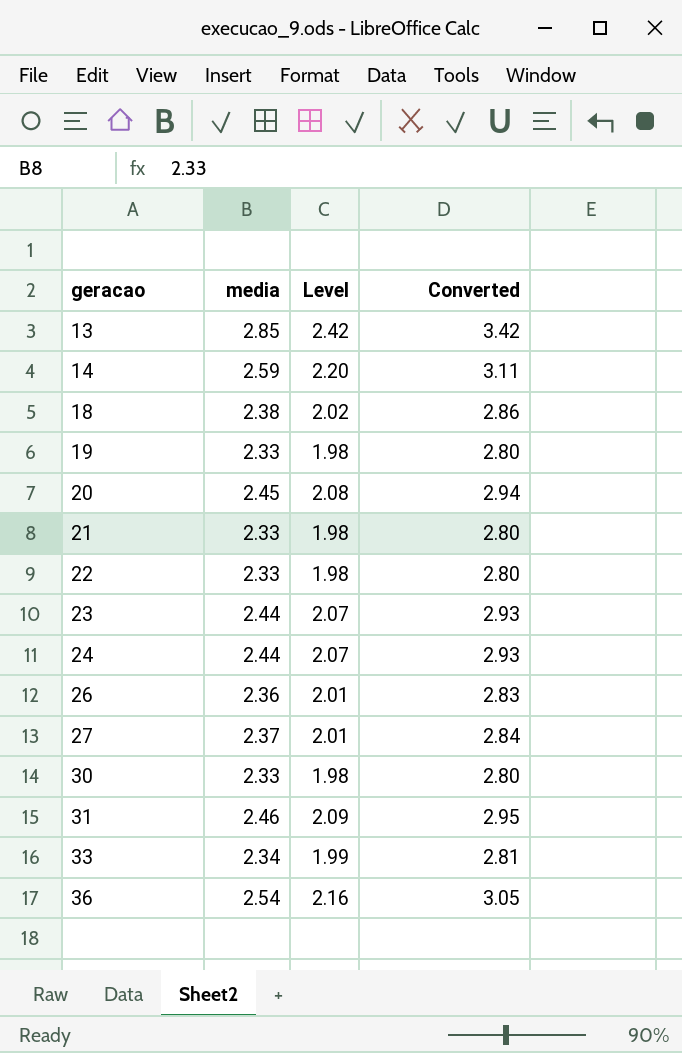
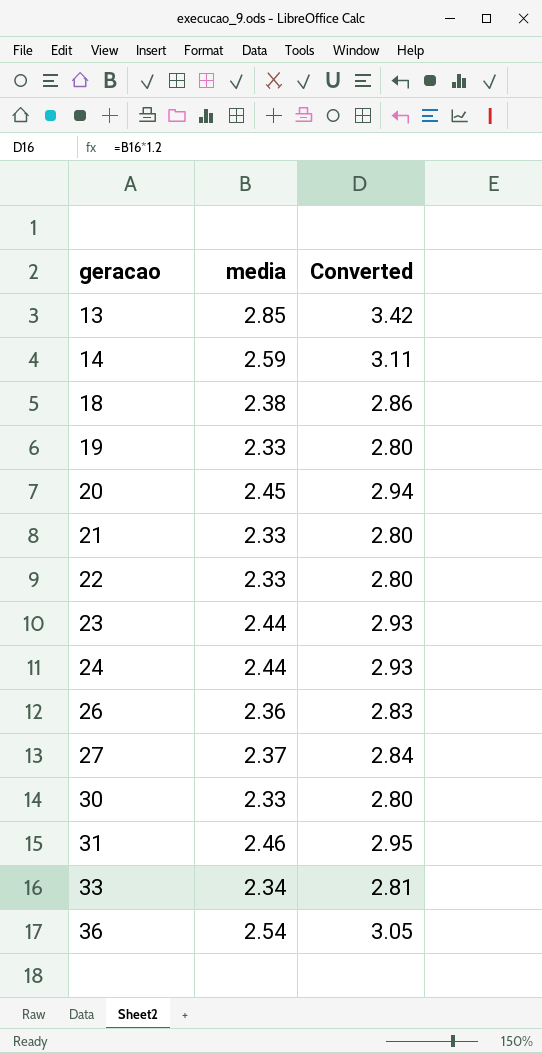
column Level | formula: [media] * 0.85 -> none

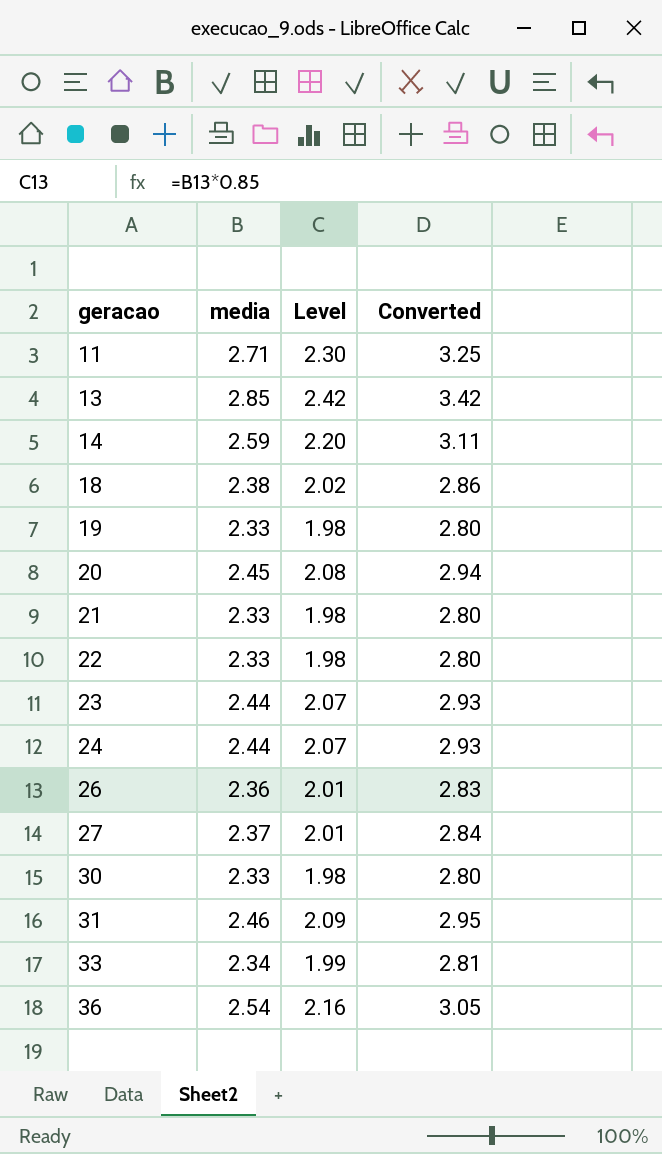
column Level | formula: none -> [media] * 0.85
row 11: none -> 2.71 | 2.30 | 3.25

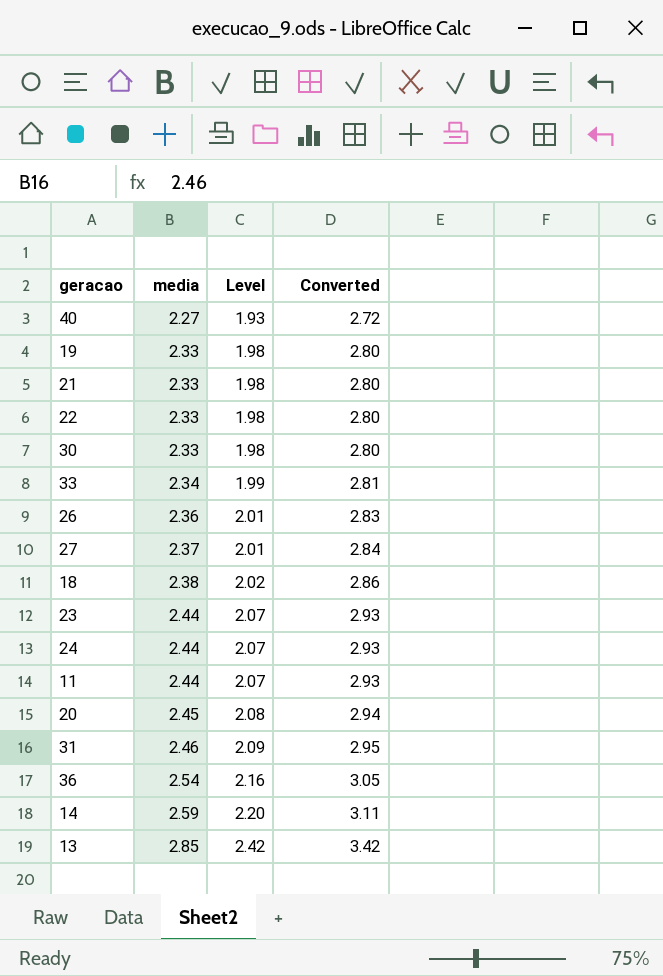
row order: geracao ascending -> media ascending
row 40: none -> 2.27 | 1.93 | 2.72
11 | media: 2.71 -> 2.44
11 | Level: 2.30 -> 2.07
11 | Converted: 3.25 -> 2.93

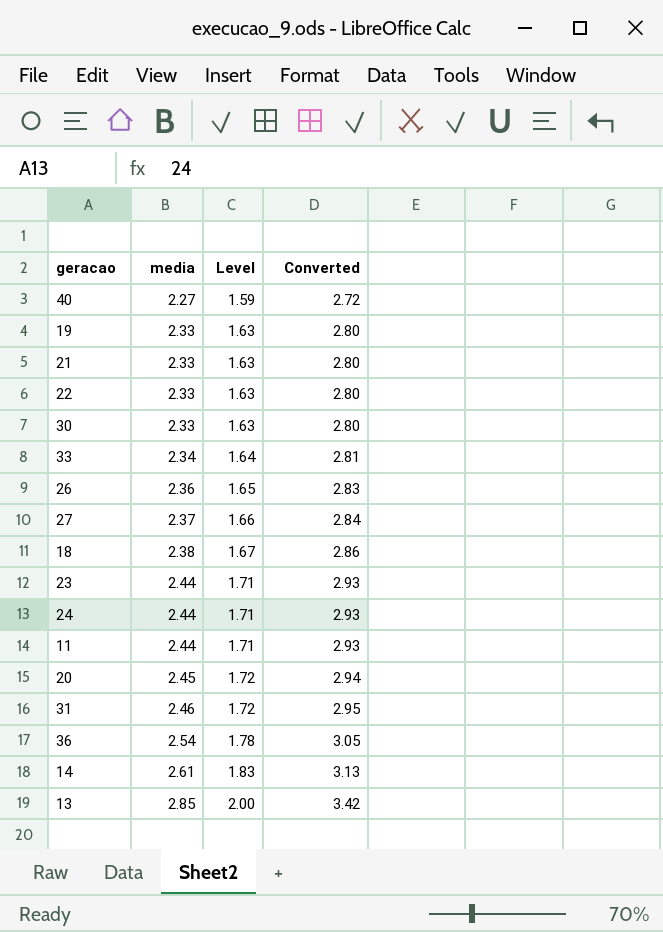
column Level | formula: [media] * 0.85 -> [media] * 0.7
14 | media: 2.59 -> 2.61
14 | Converted: 3.11 -> 3.13

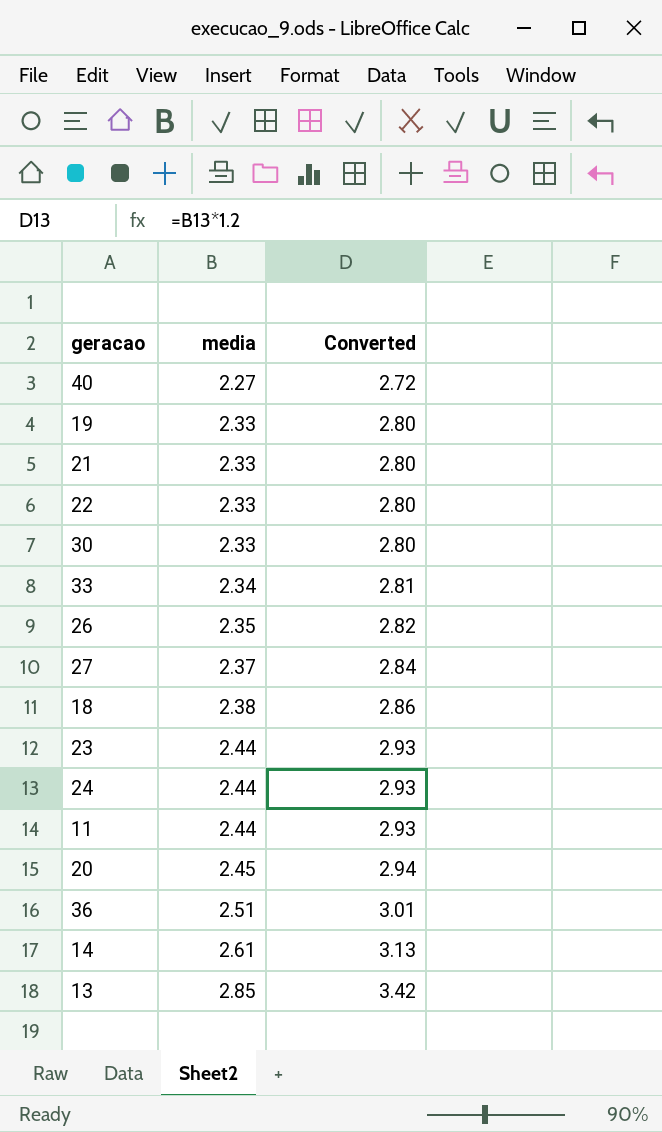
column Level | formula: [media] * 0.7 -> none
row 31: 2.46 | 1.72 | 2.95 -> none
26 | media: 2.36 -> 2.35
26 | Converted: 2.83 -> 2.82
36 | media: 2.54 -> 2.51
36 | Converted: 3.05 -> 3.01

